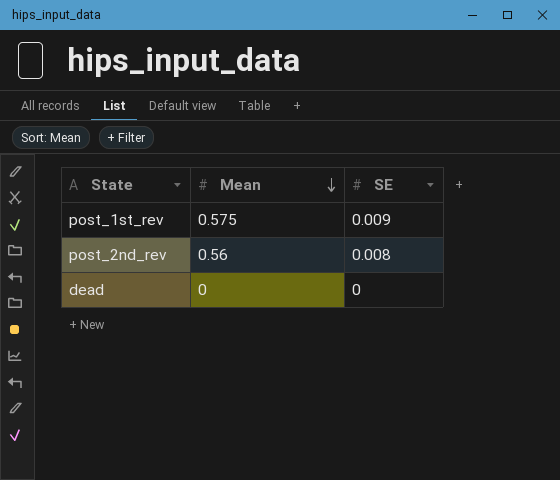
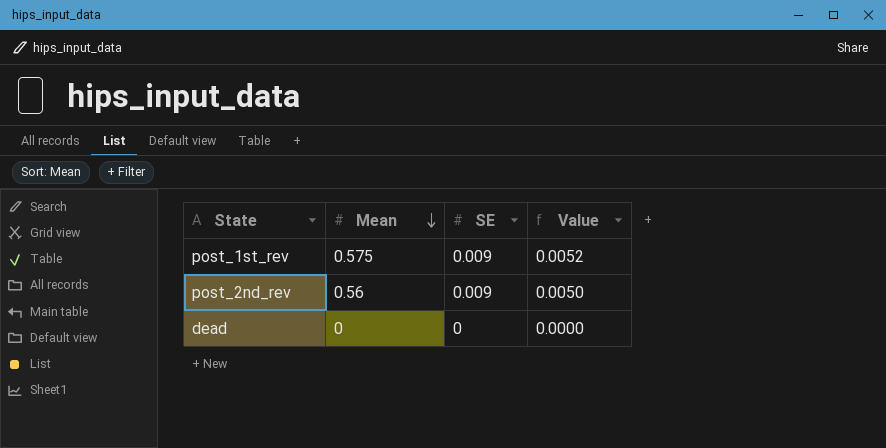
column Value | formula: none -> [Mean] * [SE]
post_2nd_rev | SE: 0.008 -> 0.009

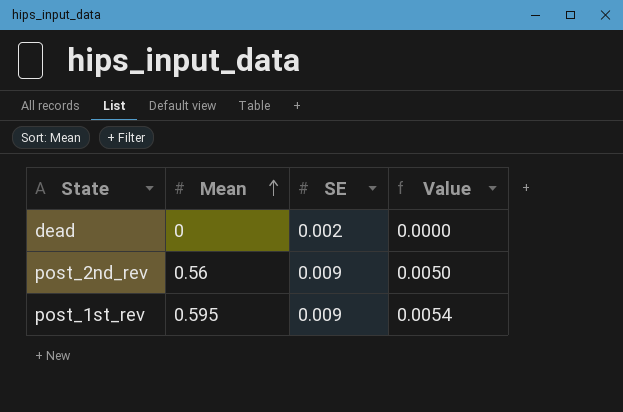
row order: Mean descending -> Mean ascending
dead | SE: 0 -> 0.002
post_1st_rev | Mean: 0.575 -> 0.595
post_1st_rev | Value: 0.0052 -> 0.0054

